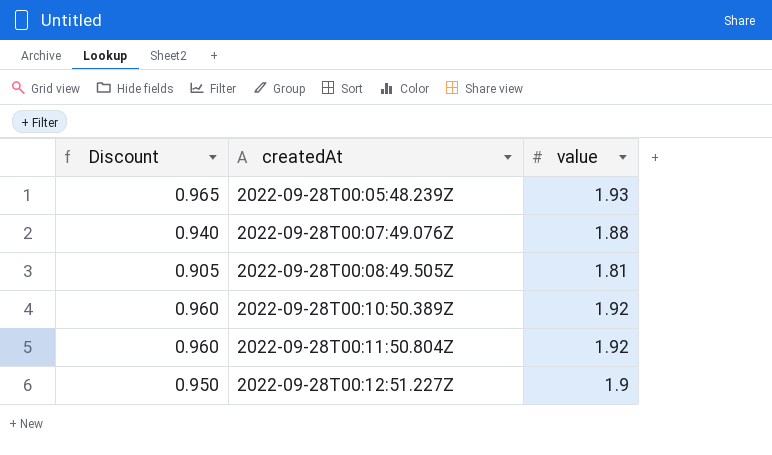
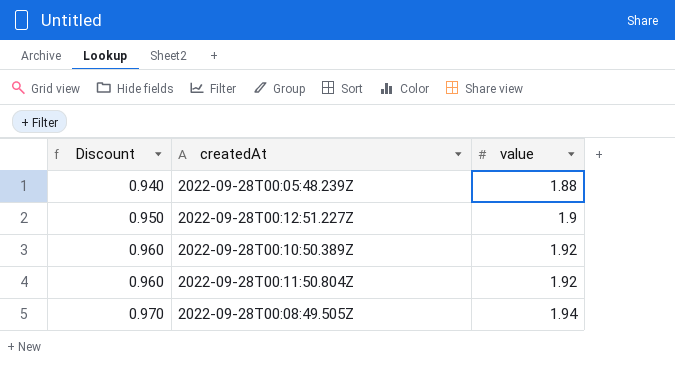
row order: createdAt ascending -> Discount ascending
row 2022-09-28T00:07:49.076Z: 0.940 | 1.88 -> none
2022-09-28T00:05:48.239Z | Discount: 0.965 -> 0.940
2022-09-28T00:05:48.239Z | value: 1.93 -> 1.88
2022-09-28T00:08:49.505Z | Discount: 0.905 -> 0.970
2022-09-28T00:08:49.505Z | value: 1.81 -> 1.94

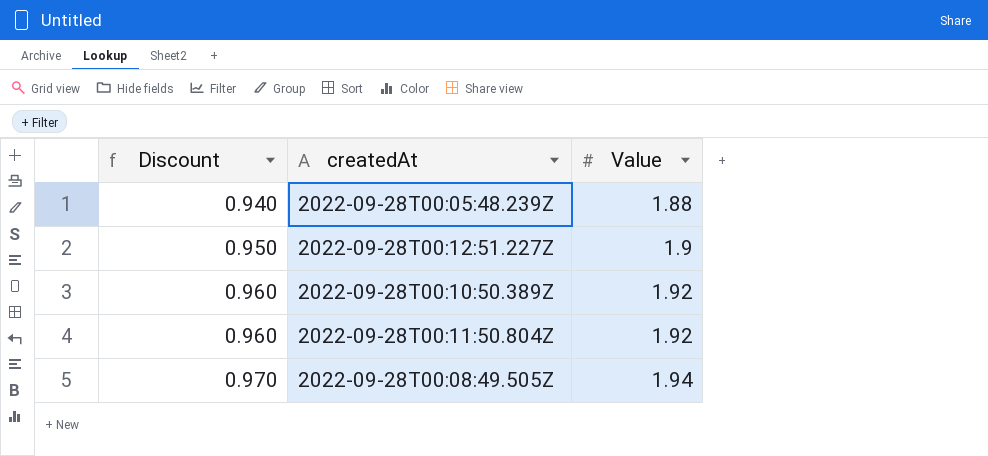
column name: value -> Value

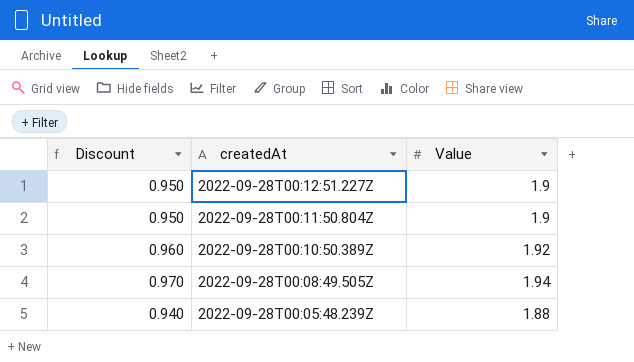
row order: Discount ascending -> createdAt descending
2022-09-28T00:11:50.804Z | Discount: 0.960 -> 0.950
2022-09-28T00:11:50.804Z | Value: 1.92 -> 1.9

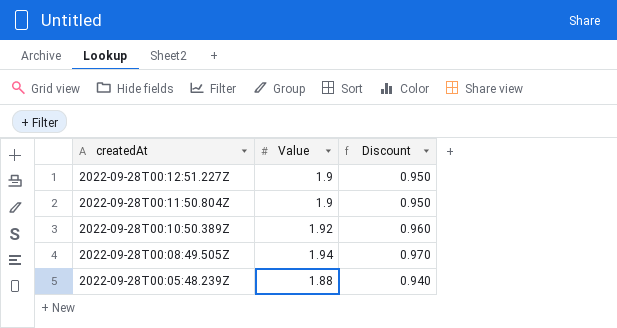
column Discount | position: 1 -> 3

